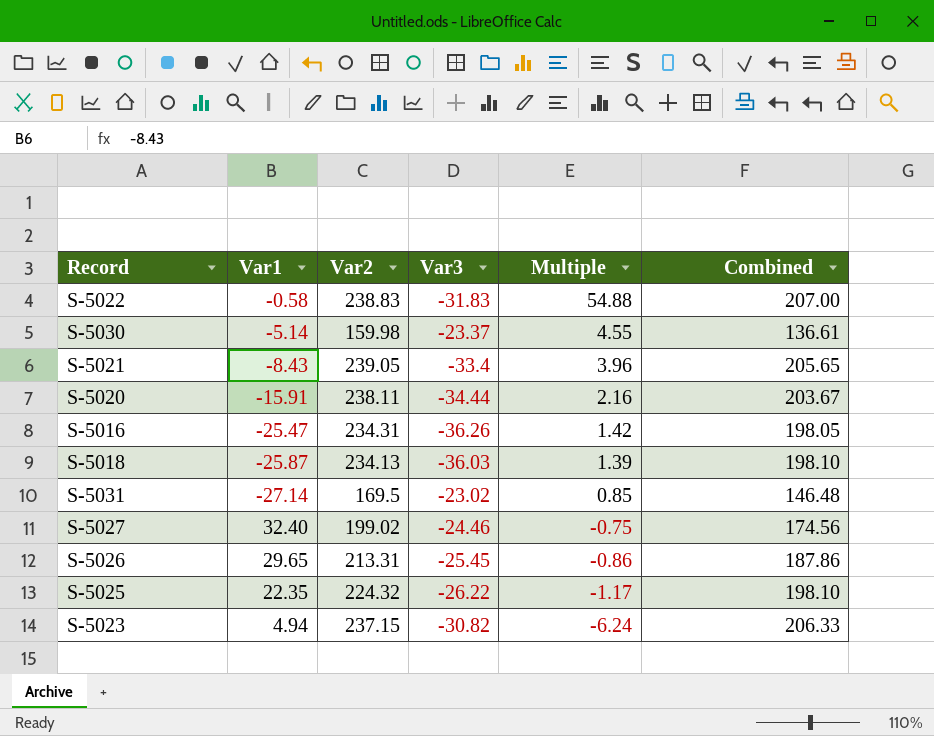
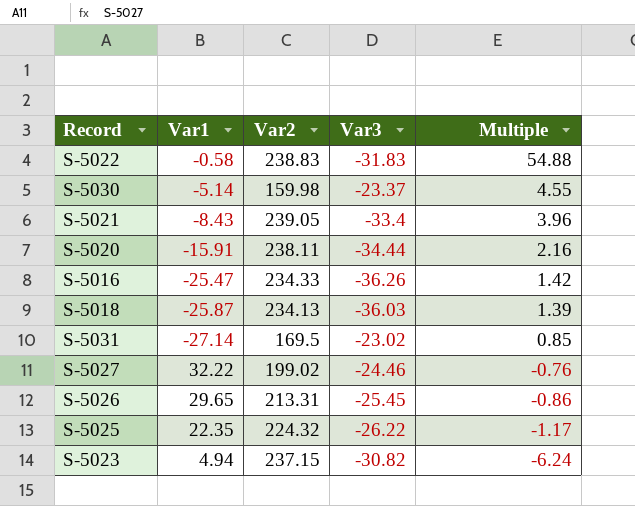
column Combined | formula: [Var2] + [Var3] -> none
S-5016 | Var2: 234.31 -> 234.33
S-5027 | Var1: 32.40 -> 32.22
S-5027 | Multiple: -0.75 -> -0.76

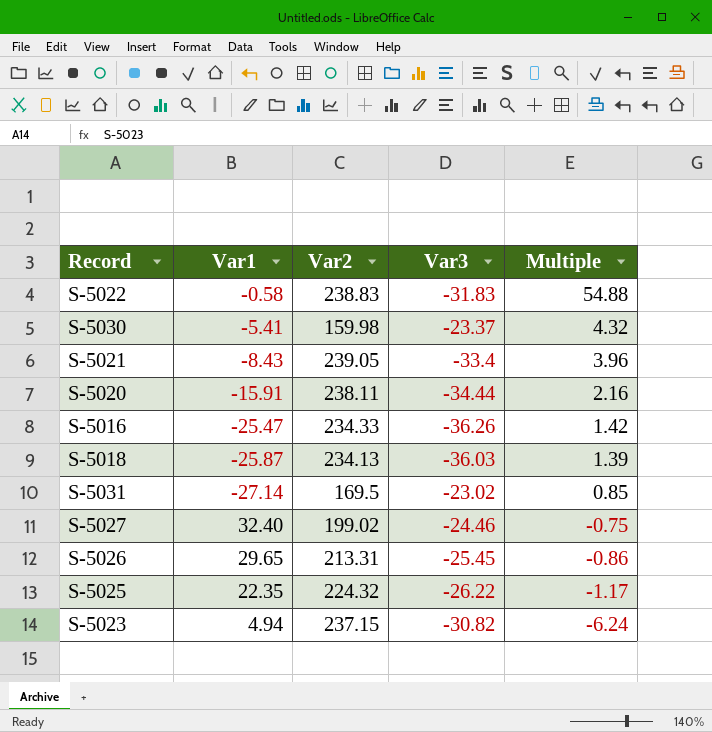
S-5030 | Var1: -5.14 -> -5.41
S-5030 | Multiple: 4.55 -> 4.32
S-5027 | Var1: 32.22 -> 32.40
S-5027 | Multiple: -0.76 -> -0.75

